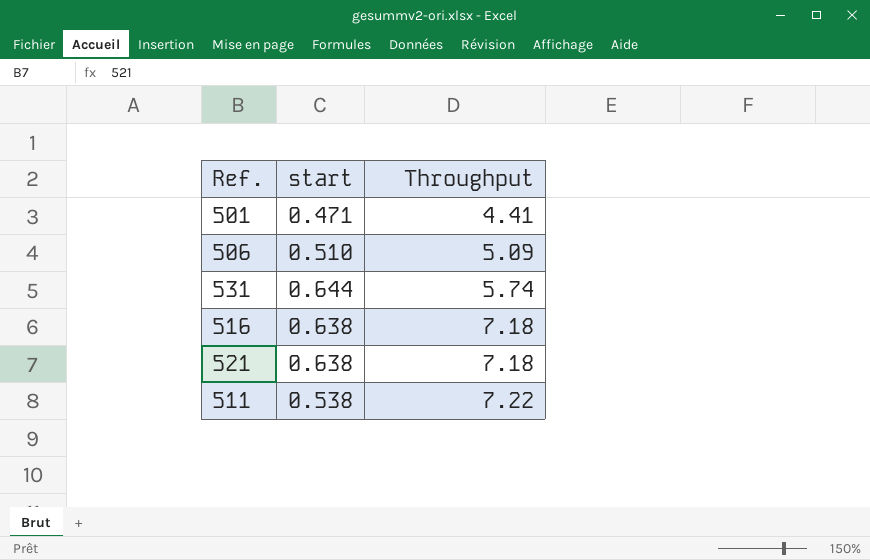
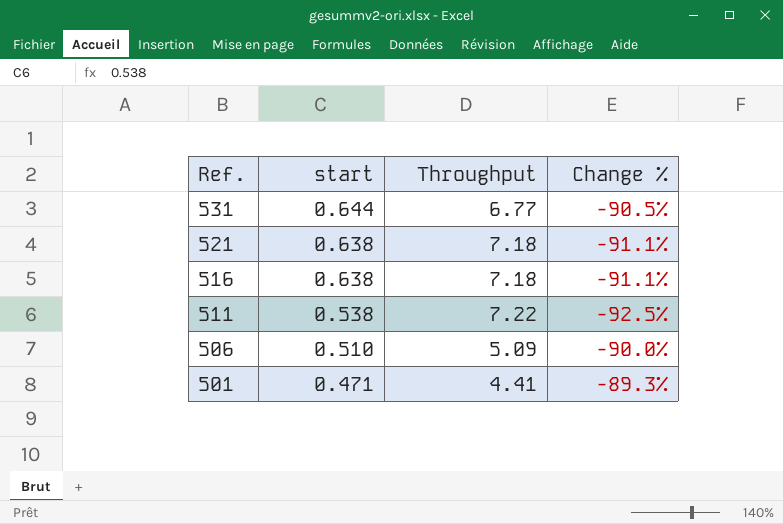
row order: Throughput ascending -> Ref. descending
column Change % | formula: none -> ([start] - [Throughput]) / [Throughput]
531 | Throughput: 5.74 -> 6.77

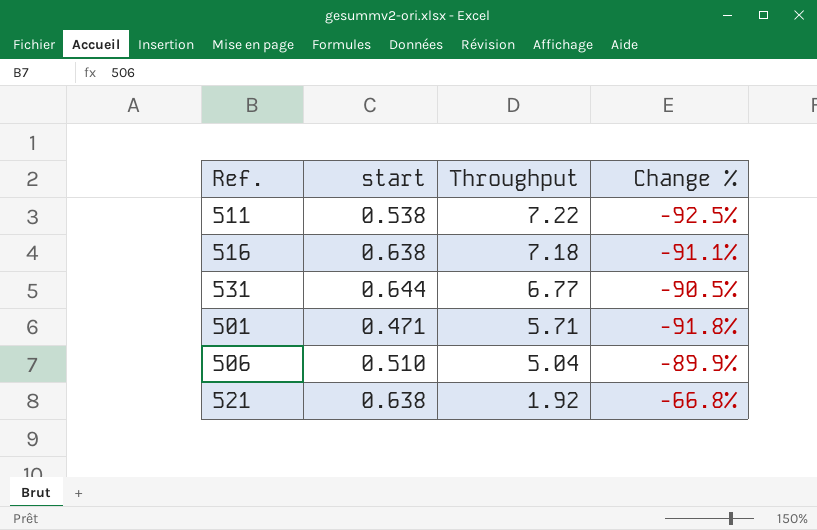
row order: Ref. descending -> Throughput descending
501 | Throughput: 4.41 -> 5.71
501 | Change %: -89.3% -> -91.8%
506 | Throughput: 5.09 -> 5.04
506 | Change %: -90.0% -> -89.9%
521 | Throughput: 7.18 -> 1.92
521 | Change %: -91.1% -> -66.8%

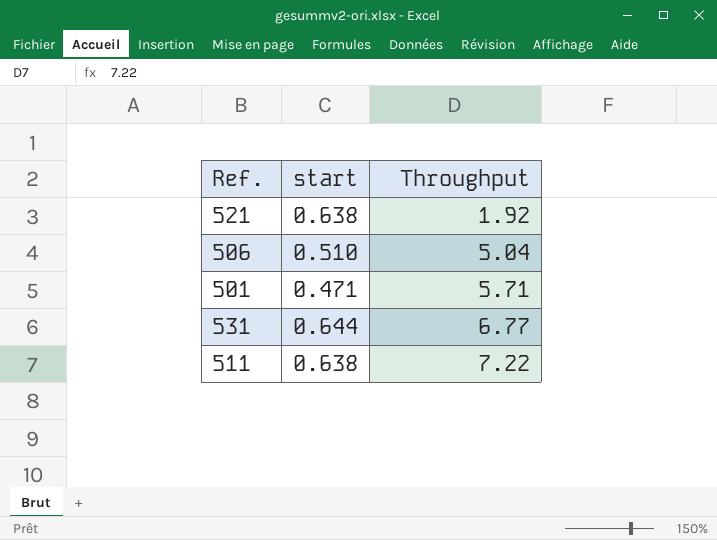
row order: Throughput descending -> Throughput ascending
column Change % | formula: ([start] - [Throughput]) / [Throughput] -> none
row 516: 0.638 | 7.18 | -91.1% -> none
511 | start: 0.538 -> 0.638

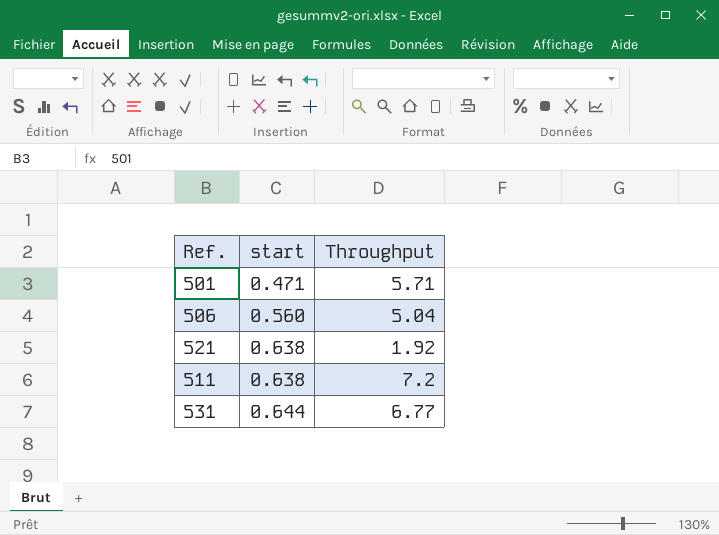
row order: Throughput ascending -> start ascending
506 | start: 0.510 -> 0.560
511 | Throughput: 7.22 -> 7.2

